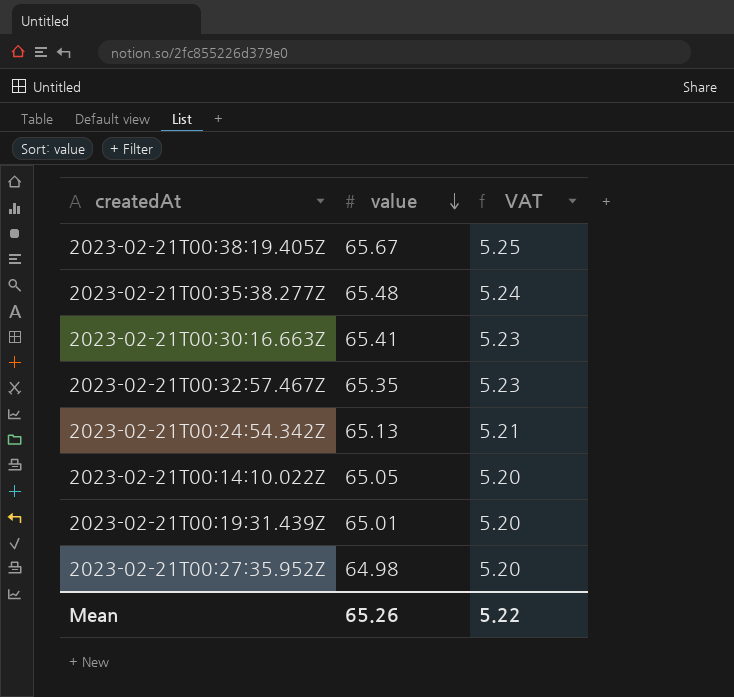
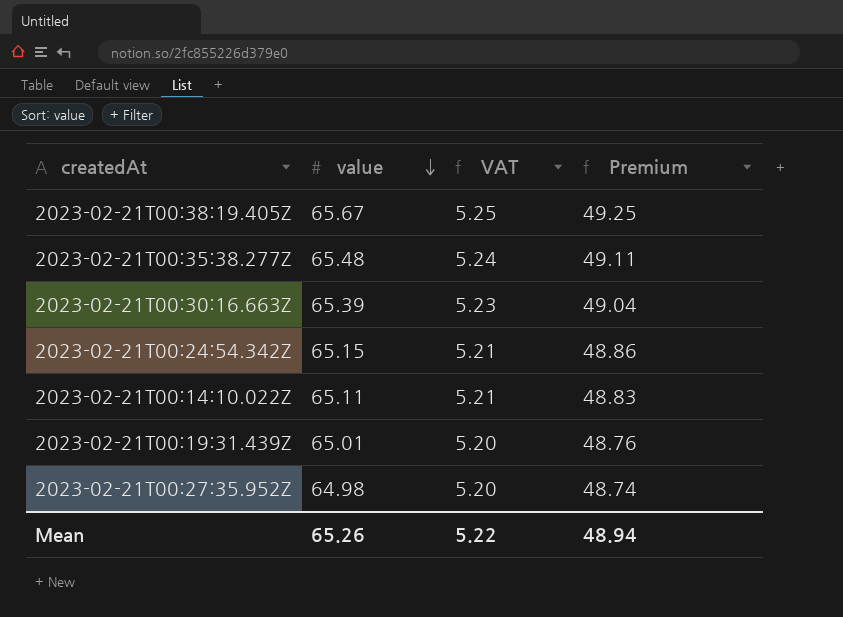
column Premium | formula: none -> [value] * 0.75
row 2023-02-21T00:32:57.467Z: 65.35 | 5.23 -> none
2023-02-21T00:30:16.663Z | value: 65.41 -> 65.39
2023-02-21T00:24:54.342Z | value: 65.13 -> 65.15
2023-02-21T00:14:10.022Z | value: 65.05 -> 65.11
2023-02-21T00:14:10.022Z | VAT: 5.20 -> 5.21

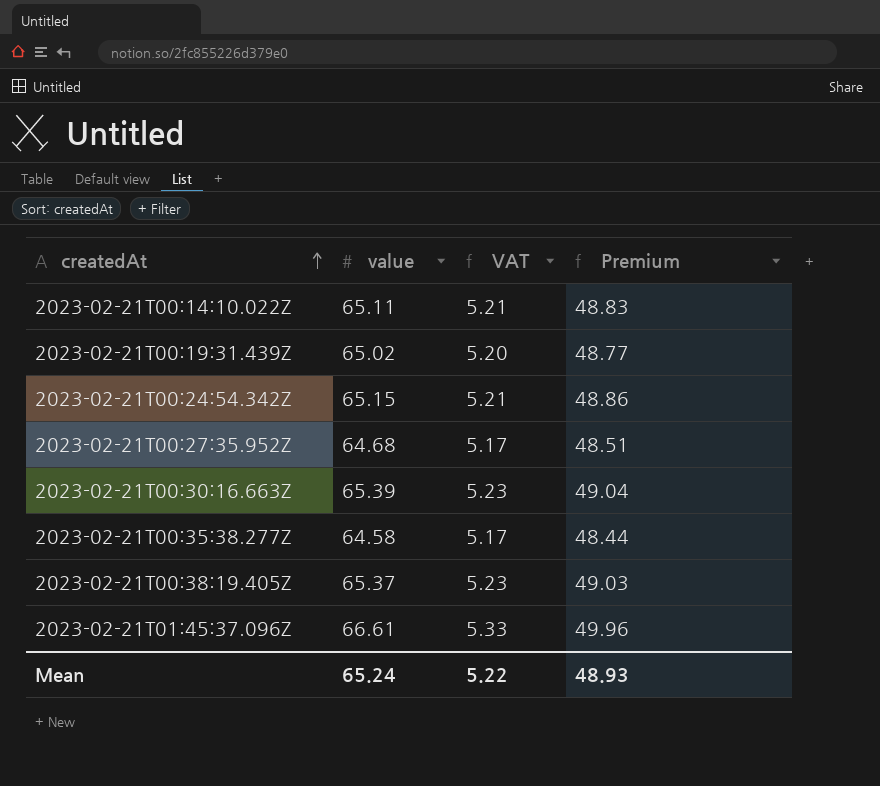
row order: value descending -> createdAt ascending
2023-02-21T00:19:31.439Z | value: 65.01 -> 65.02
2023-02-21T00:19:31.439Z | Premium: 48.76 -> 48.77
2023-02-21T00:27:35.952Z | value: 64.98 -> 64.68
2023-02-21T00:27:35.952Z | VAT: 5.20 -> 5.17
2023-02-21T00:27:35.952Z | Premium: 48.74 -> 48.51
2023-02-21T00:35:38.277Z | value: 65.48 -> 64.58
2023-02-21T00:35:38.277Z | VAT: 5.24 -> 5.17
2023-02-21T00:35:38.277Z | Premium: 49.11 -> 48.44
2023-02-21T00:38:19.405Z | value: 65.67 -> 65.37
2023-02-21T00:38:19.405Z | VAT: 5.25 -> 5.23
2023-02-21T00:38:19.405Z | Premium: 49.25 -> 49.03
row 2023-02-21T01:45:37.096Z: none -> 66.61 | 5.33 | 49.96
Mean | value: 65.26 -> 65.24
Mean | Premium: 48.94 -> 48.93

